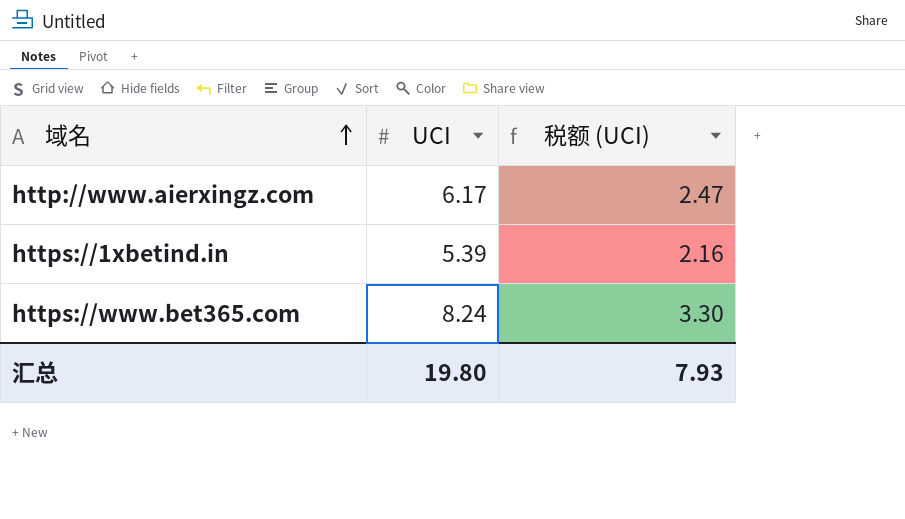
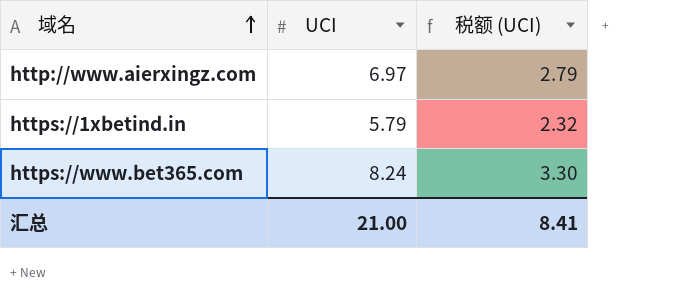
http://www.aierxingz.com | UCI: 6.17 -> 6.97
http://www.aierxingz.com | 税额 (UCI): 2.47 -> 2.79
https://1xbetind.in | UCI: 5.39 -> 5.79
https://1xbetind.in | 税额 (UCI): 2.16 -> 2.32
汇总 | UCI: 19.80 -> 21.00
汇总 | 税额 (UCI): 7.93 -> 8.41

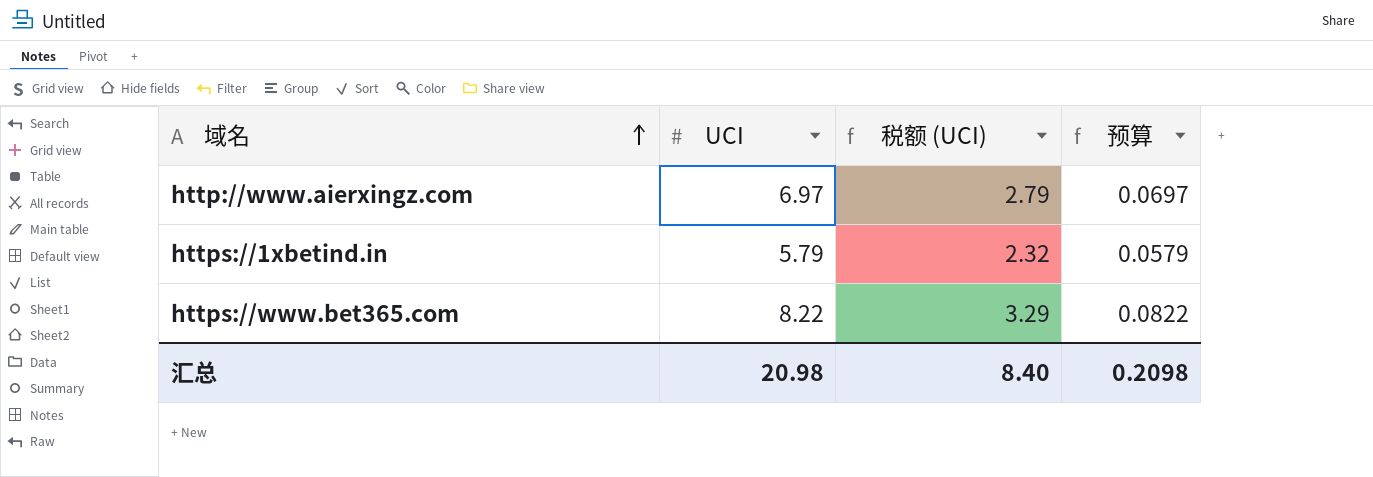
column 预算 | formula: none -> [UCI] * 0.01
https://www.bet365.com | UCI: 8.24 -> 8.22
https://www.bet365.com | 税额 (UCI): 3.30 -> 3.29
汇总 | UCI: 21.00 -> 20.98
汇总 | 税额 (UCI): 8.41 -> 8.40

